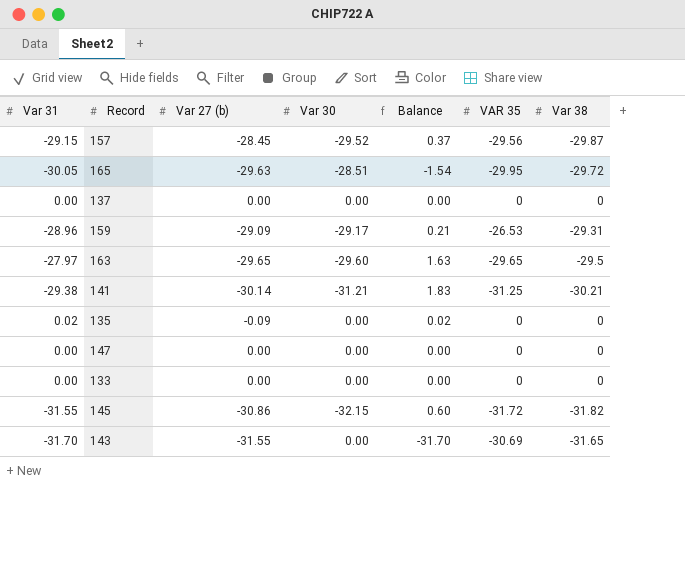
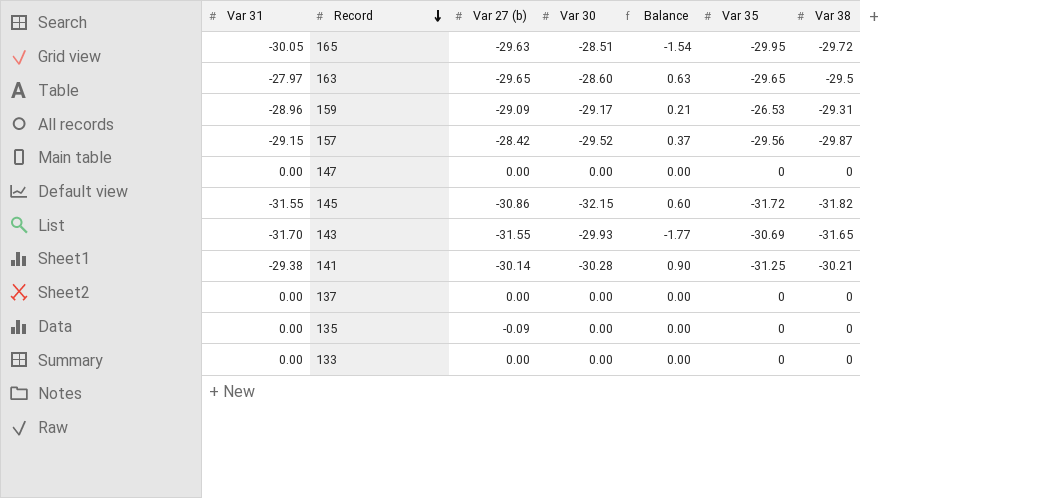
row order: none -> Record descending
column name: VAR 35 -> Var 35
163 | Var 30: -29.60 -> -28.60
163 | Balance: 1.63 -> 0.63
157 | Var 27 (b): -28.45 -> -28.42
143 | Var 30: 0.00 -> -29.93
143 | Balance: -31.70 -> -1.77
141 | Var 30: -31.21 -> -30.28
141 | Balance: 1.83 -> 0.90
135 | Var 31: 0.02 -> 0.00
135 | Balance: 0.02 -> 0.00

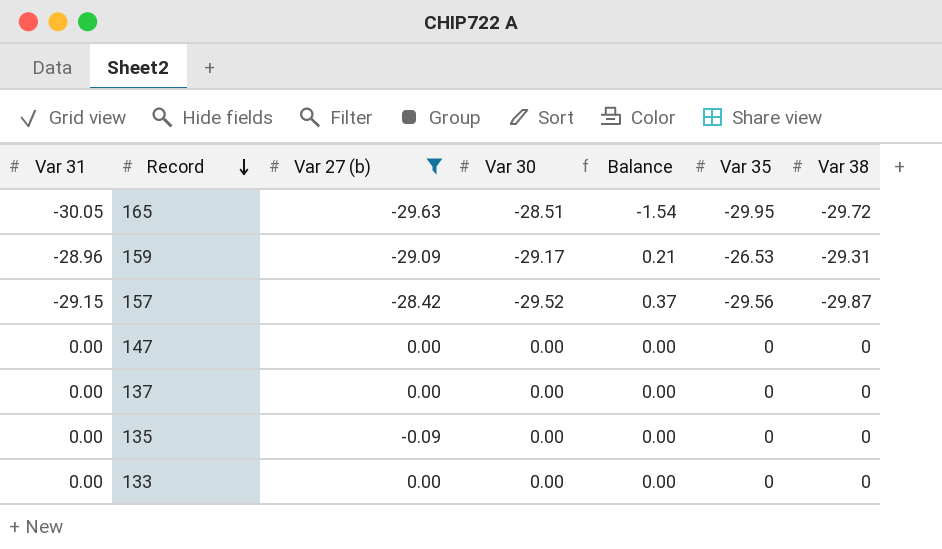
filter: none -> Var 27 (b) >= -29.63

